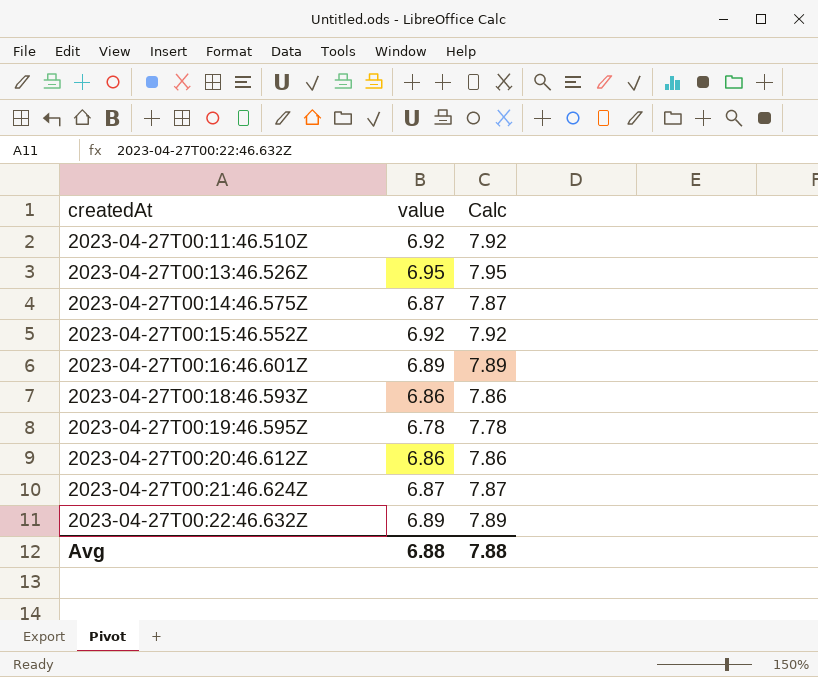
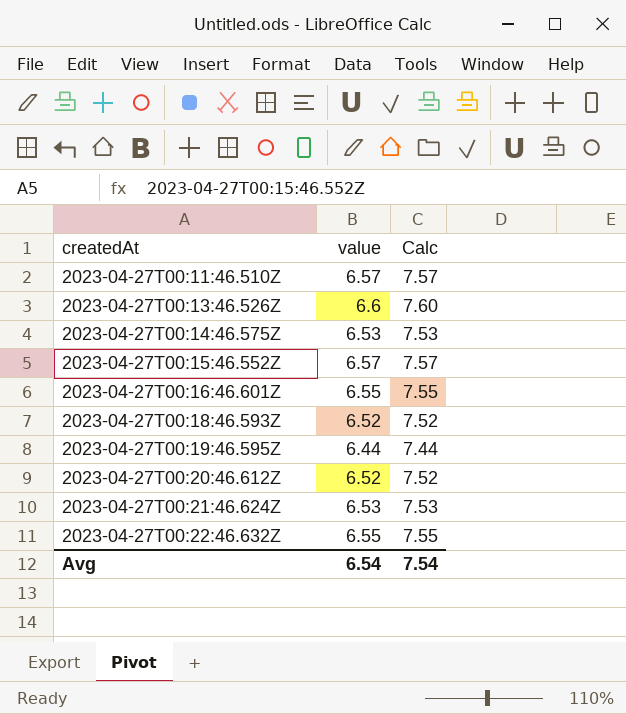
2023-04-27T00:11:46.510Z | value: 6.92 -> 6.57
2023-04-27T00:11:46.510Z | Calc: 7.92 -> 7.57
2023-04-27T00:13:46.526Z | value: 6.95 -> 6.6
2023-04-27T00:13:46.526Z | Calc: 7.95 -> 7.60
2023-04-27T00:14:46.575Z | value: 6.87 -> 6.53
2023-04-27T00:14:46.575Z | Calc: 7.87 -> 7.53
2023-04-27T00:15:46.552Z | value: 6.92 -> 6.57
2023-04-27T00:15:46.552Z | Calc: 7.92 -> 7.57
2023-04-27T00:16:46.601Z | value: 6.89 -> 6.55
2023-04-27T00:16:46.601Z | Calc: 7.89 -> 7.55
2023-04-27T00:18:46.593Z | value: 6.86 -> 6.52
2023-04-27T00:18:46.593Z | Calc: 7.86 -> 7.52
2023-04-27T00:19:46.595Z | value: 6.78 -> 6.44
2023-04-27T00:19:46.595Z | Calc: 7.78 -> 7.44
2023-04-27T00:20:46.612Z | value: 6.86 -> 6.52
2023-04-27T00:20:46.612Z | Calc: 7.86 -> 7.52
2023-04-27T00:21:46.624Z | value: 6.87 -> 6.53
2023-04-27T00:21:46.624Z | Calc: 7.87 -> 7.53
2023-04-27T00:22:46.632Z | value: 6.89 -> 6.55
2023-04-27T00:22:46.632Z | Calc: 7.89 -> 7.55
Avg | value: 6.88 -> 6.54
Avg | Calc: 7.88 -> 7.54

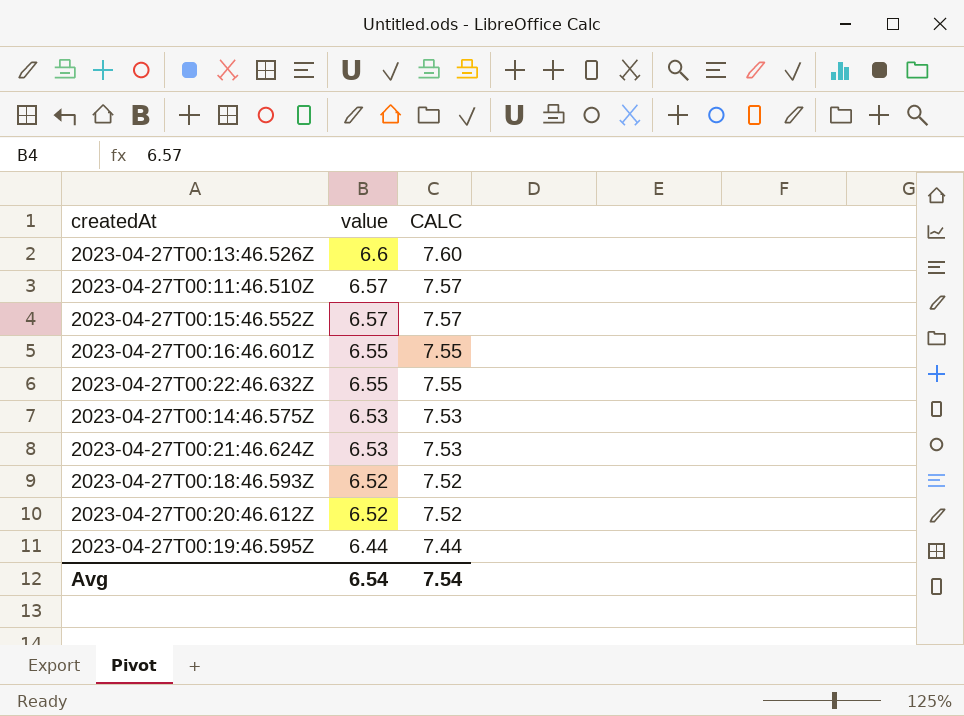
row order: createdAt ascending -> value descending
column name: Calc -> CALC

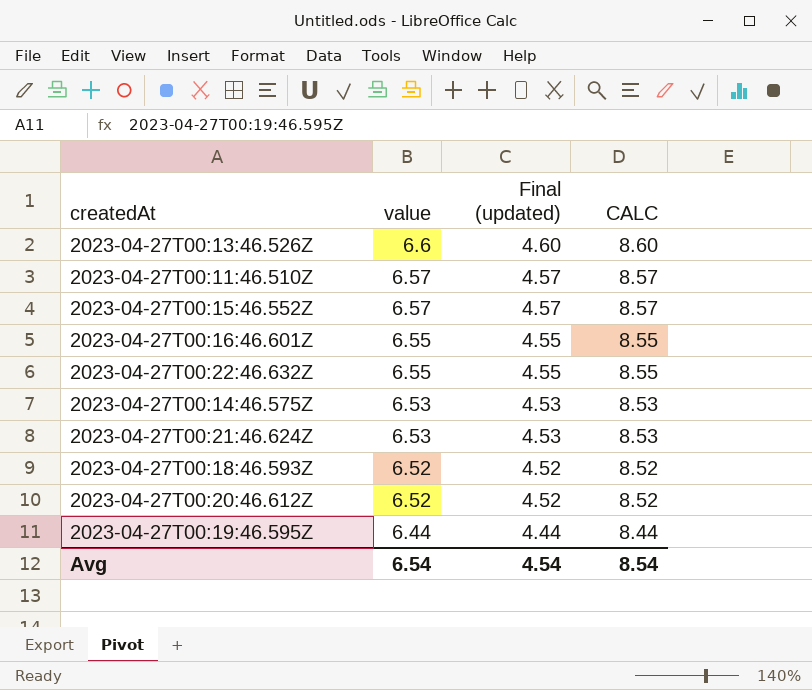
column Final (updated) | formula: none -> [value] - 2
column CALC | formula: [value] + 1 -> [value] + 2
Avg | CALC: 7.54 -> 8.54

